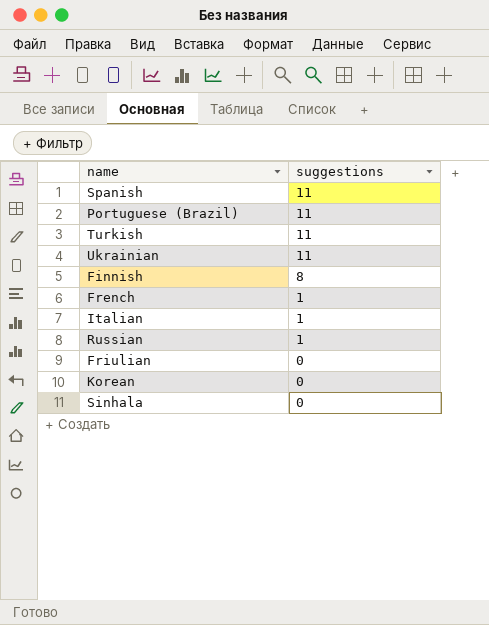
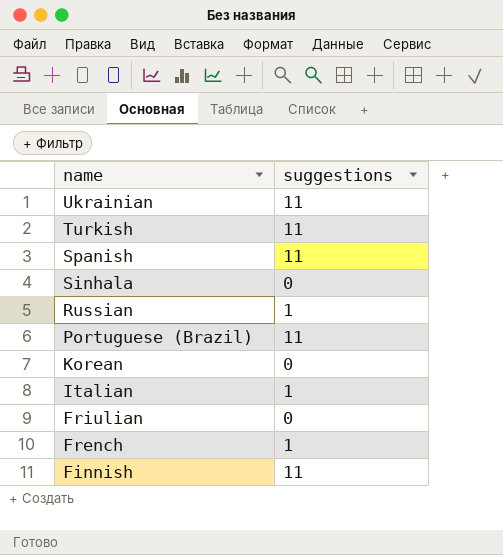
row order: suggestions descending -> name descending
Finnish | suggestions: 8 -> 11

